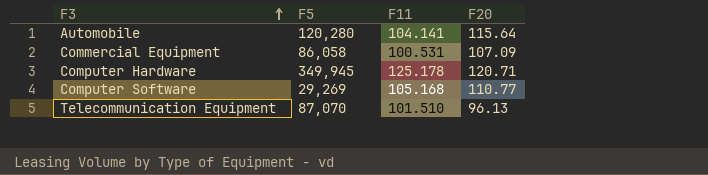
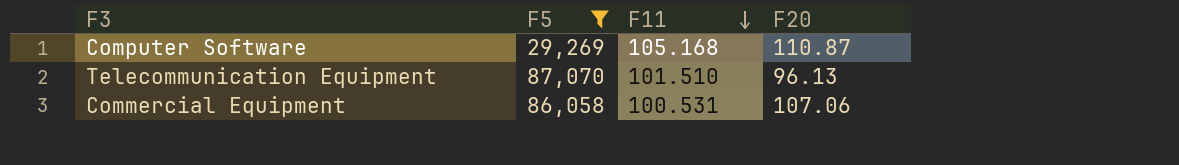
filter: none -> F5 <= 87,070
row order: F3 ascending -> F11 descending
Computer Software | F20: 110.77 -> 110.87
Commercial Equipment | F20: 107.09 -> 107.06

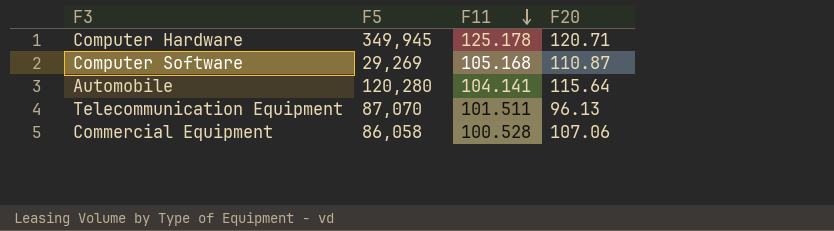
filter: F5 <= 87,070 -> none
Telecommunication Equipment | F11: 101.510 -> 101.511
Commercial Equipment | F11: 100.531 -> 100.528

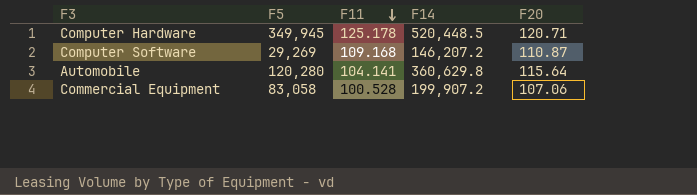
column F14 | position: none -> 4
row Telecommunication Equipment: 87,070 | 101.511 | 96.13 -> none
Computer Software | F11: 105.168 -> 109.168
Commercial Equipment | F5: 86,058 -> 83,058

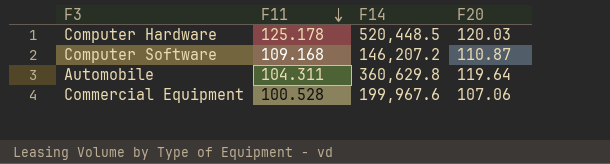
column F5 | position: 2 -> none
Computer Hardware | F20: 120.71 -> 120.03
Automobile | F11: 104.141 -> 104.311
Automobile | F20: 115.64 -> 119.64
Commercial Equipment | F14: 199,907.2 -> 199,967.6

